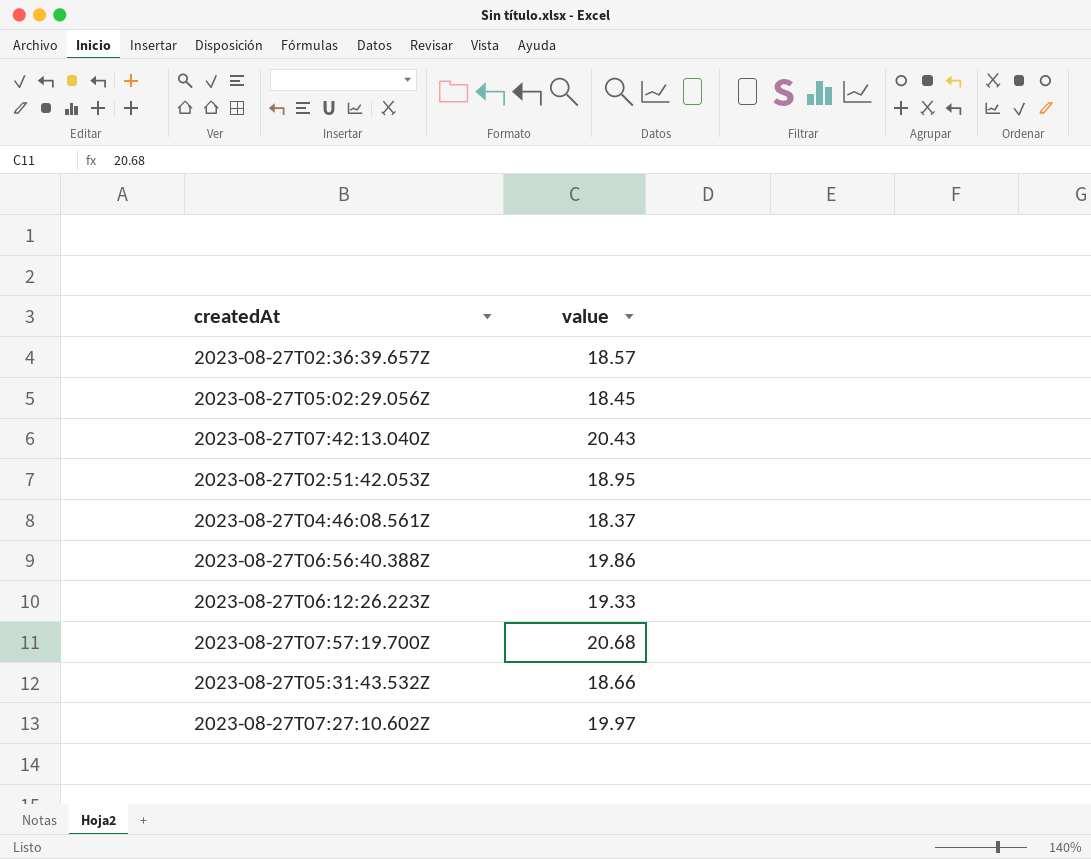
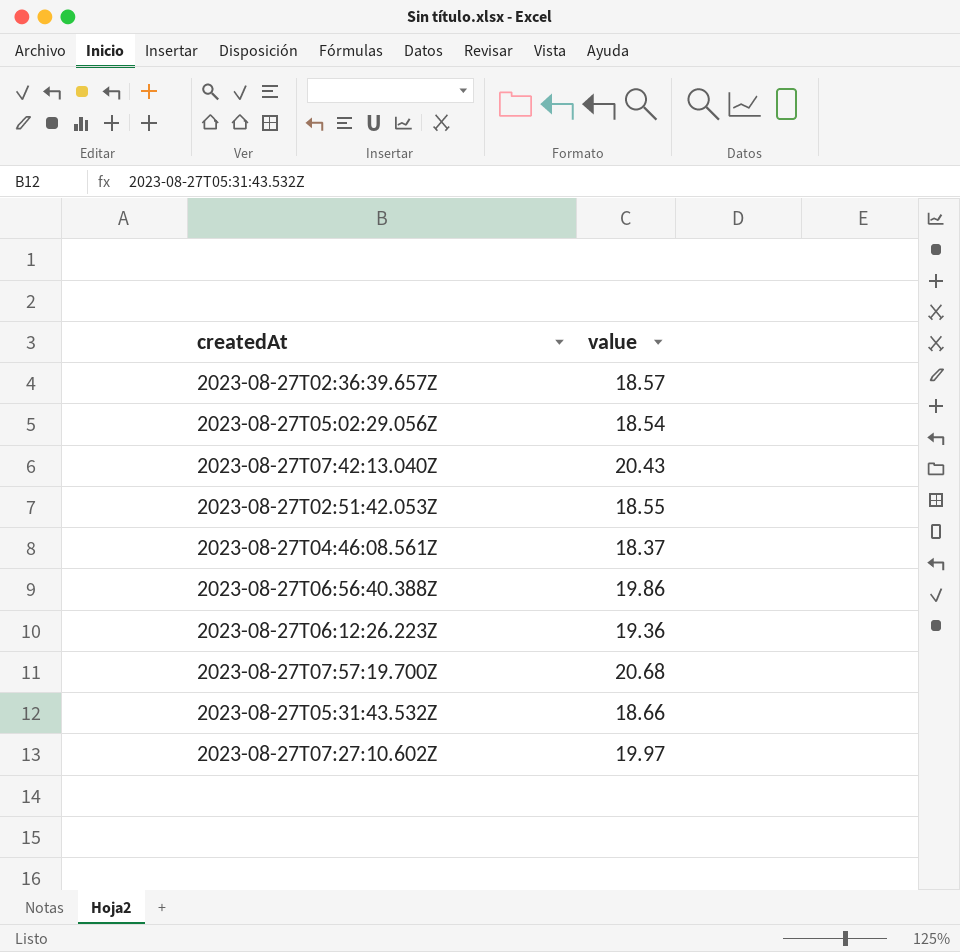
2023-08-27T05:02:29.056Z | value: 18.45 -> 18.54
2023-08-27T02:51:42.053Z | value: 18.95 -> 18.55
2023-08-27T06:12:26.223Z | value: 19.33 -> 19.36

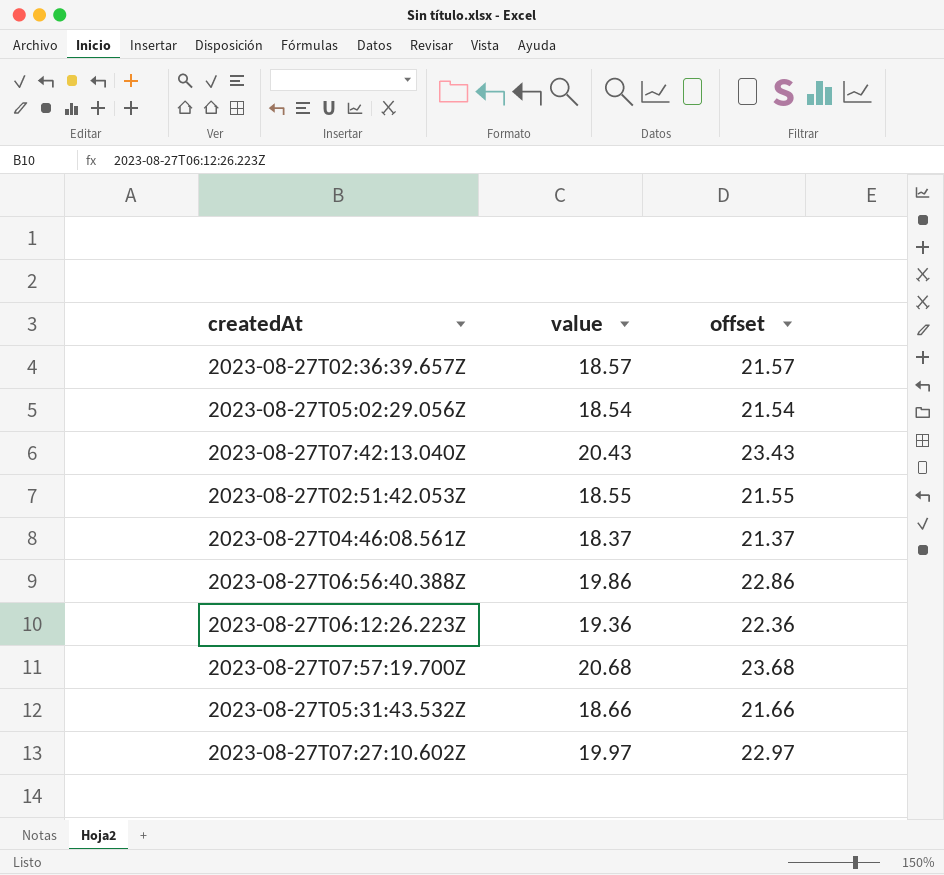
column offset | formula: none -> [value] + 3

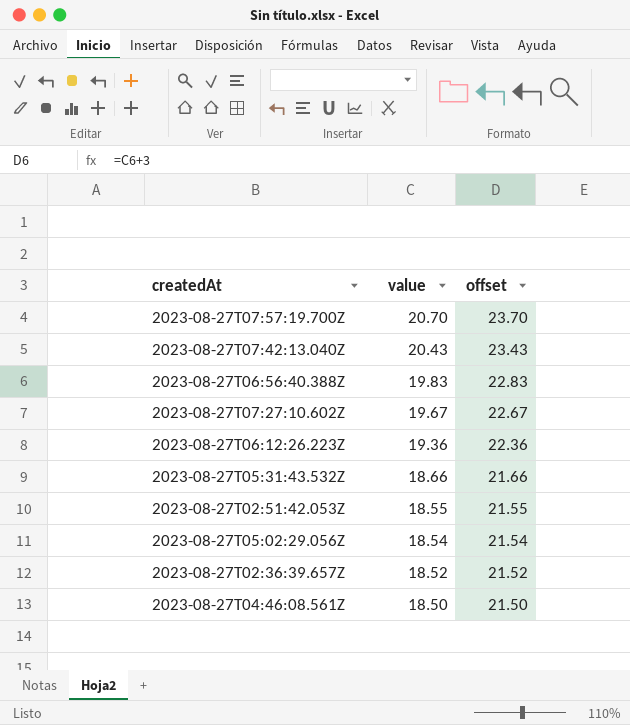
row order: none -> value descending
2023-08-27T07:57:19.700Z | value: 20.68 -> 20.70
2023-08-27T07:57:19.700Z | offset: 23.68 -> 23.70
2023-08-27T06:56:40.388Z | value: 19.86 -> 19.83
2023-08-27T06:56:40.388Z | offset: 22.86 -> 22.83
2023-08-27T07:27:10.602Z | value: 19.97 -> 19.67
2023-08-27T07:27:10.602Z | offset: 22.97 -> 22.67
2023-08-27T02:36:39.657Z | value: 18.57 -> 18.52
2023-08-27T02:36:39.657Z | offset: 21.57 -> 21.52
2023-08-27T04:46:08.561Z | value: 18.37 -> 18.50
2023-08-27T04:46:08.561Z | offset: 21.37 -> 21.50

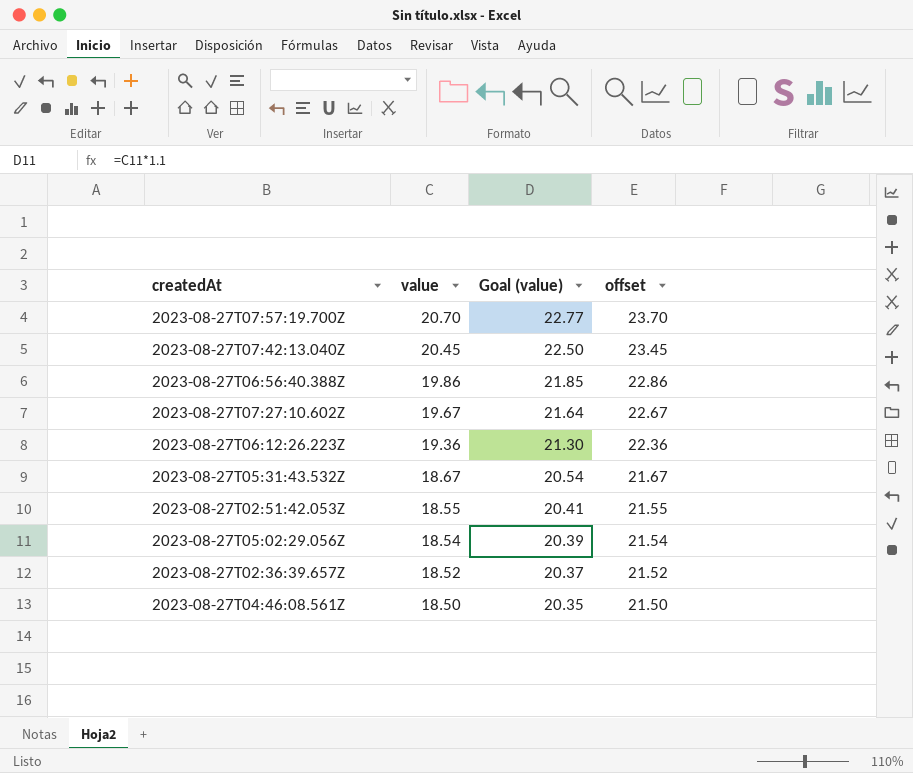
column Goal (value) | formula: none -> [value] * 1.1
2023-08-27T07:42:13.040Z | value: 20.43 -> 20.45
2023-08-27T07:42:13.040Z | offset: 23.43 -> 23.45
2023-08-27T06:56:40.388Z | value: 19.83 -> 19.86
2023-08-27T06:56:40.388Z | offset: 22.83 -> 22.86
2023-08-27T05:31:43.532Z | value: 18.66 -> 18.67
2023-08-27T05:31:43.532Z | offset: 21.66 -> 21.67

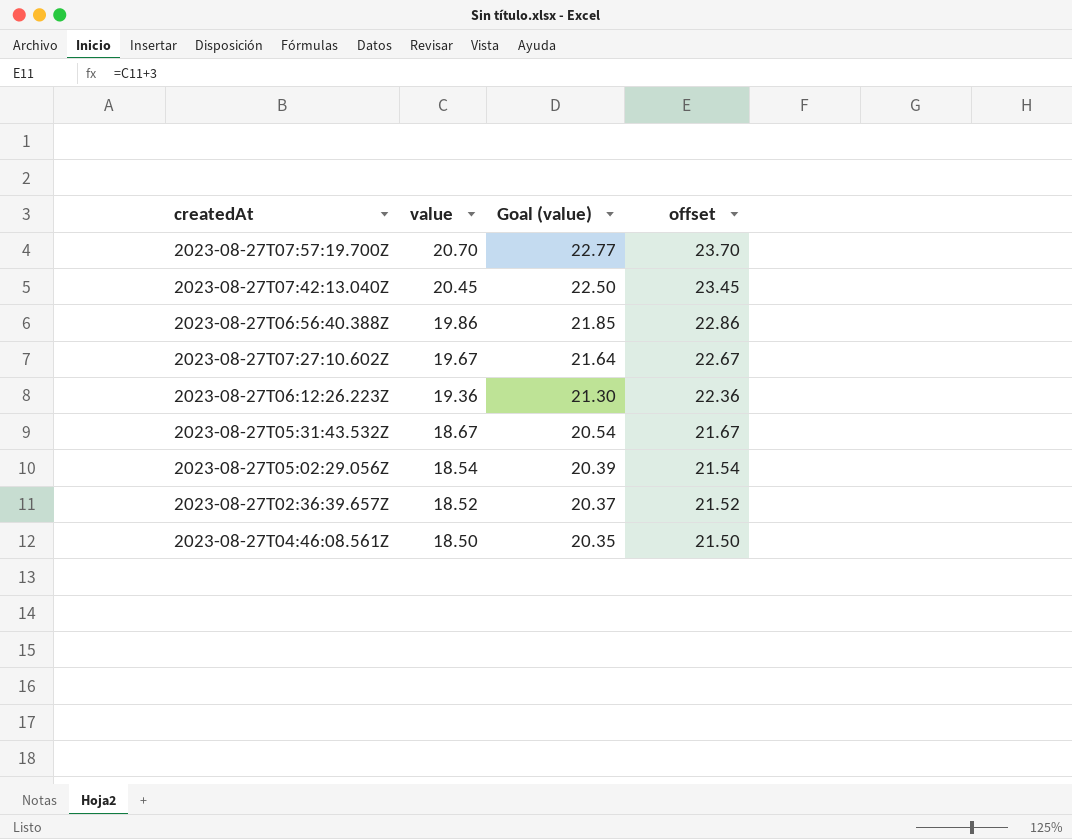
row 2023-08-27T02:51:42.053Z: 18.55 | 20.41 | 21.55 -> none

